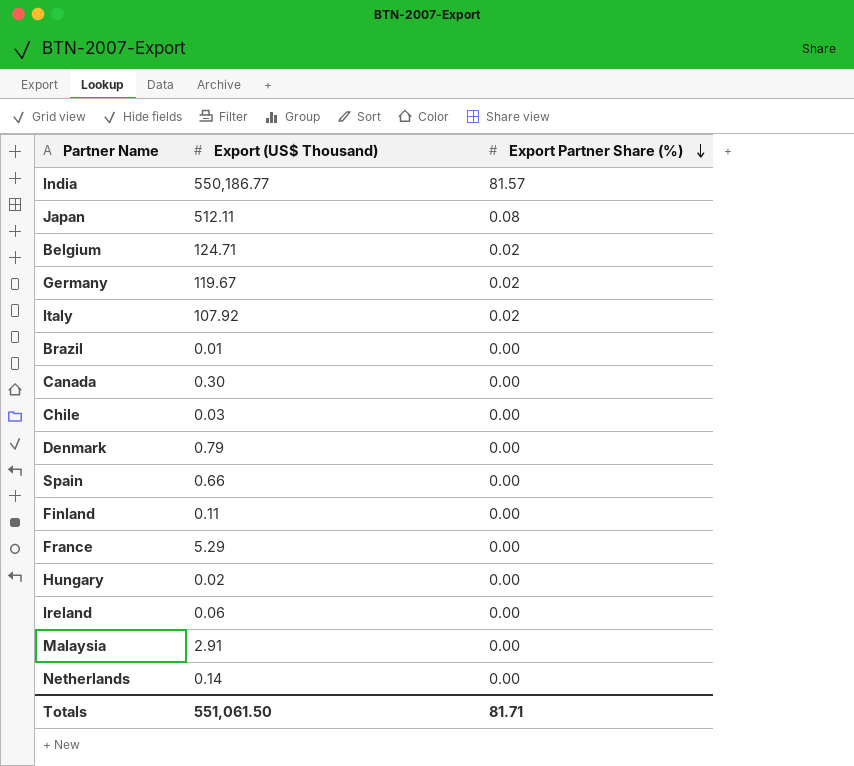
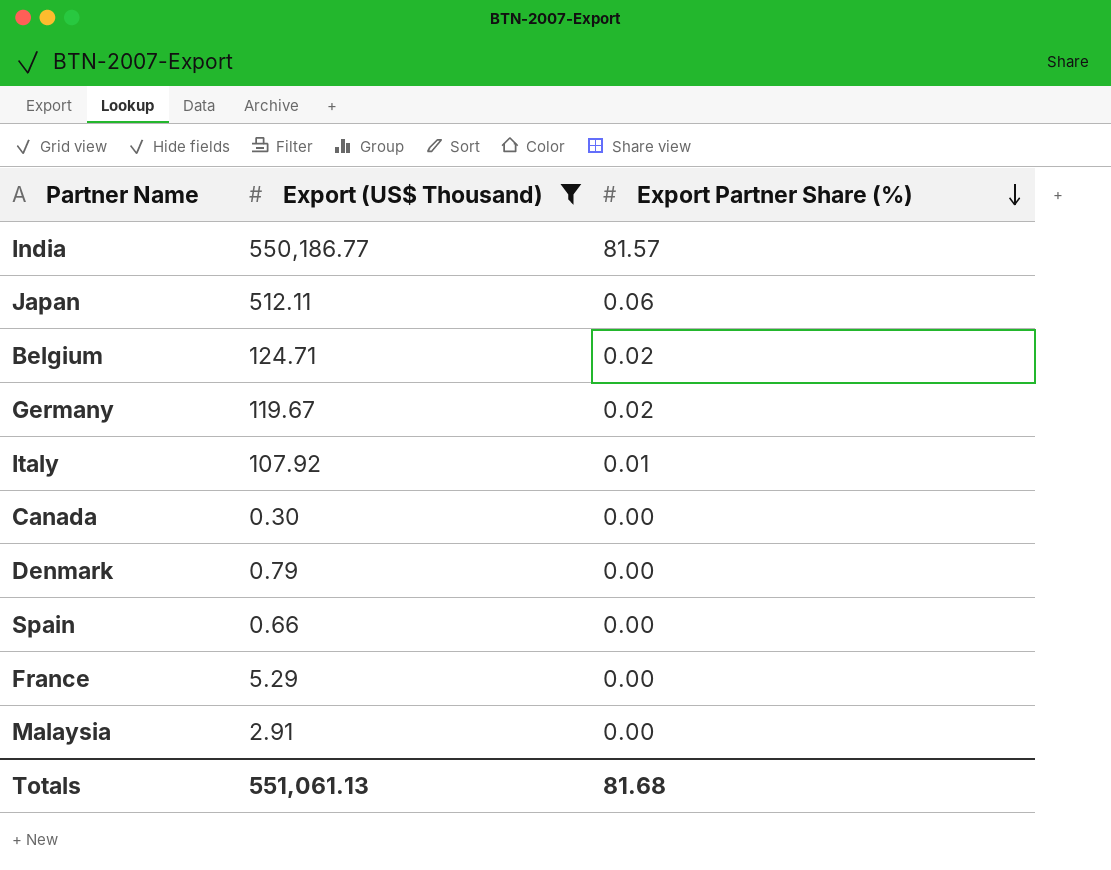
filter: none -> Export (US$ Thousand) >= 0.30
Japan | Export Partner Share (%): 0.08 -> 0.06
Italy | Export Partner Share (%): 0.02 -> 0.01
Totals | Export (US$ Thousand): 551,061.50 -> 551,061.13
Totals | Export Partner Share (%): 81.71 -> 81.68

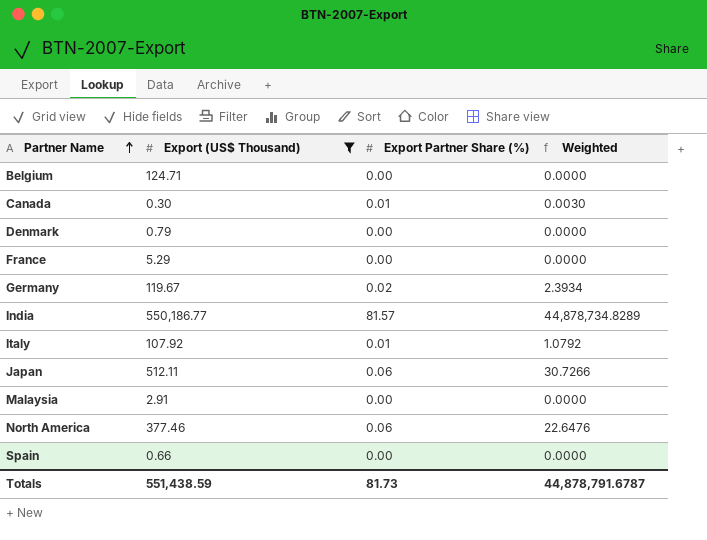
row order: Export Partner Share (%) descending -> Partner Name ascending
column Weighted | formula: none -> [Export (US$ Thousand)] * [Export Partner Share (%)]
Belgium | Export Partner Share (%): 0.02 -> 0.00
Canada | Export Partner Share (%): 0.00 -> 0.01
row North America: none -> 377.46 | 0.06 | 22.6476
Totals | Export (US$ Thousand): 551,061.13 -> 551,438.59
Totals | Export Partner Share (%): 81.68 -> 81.73

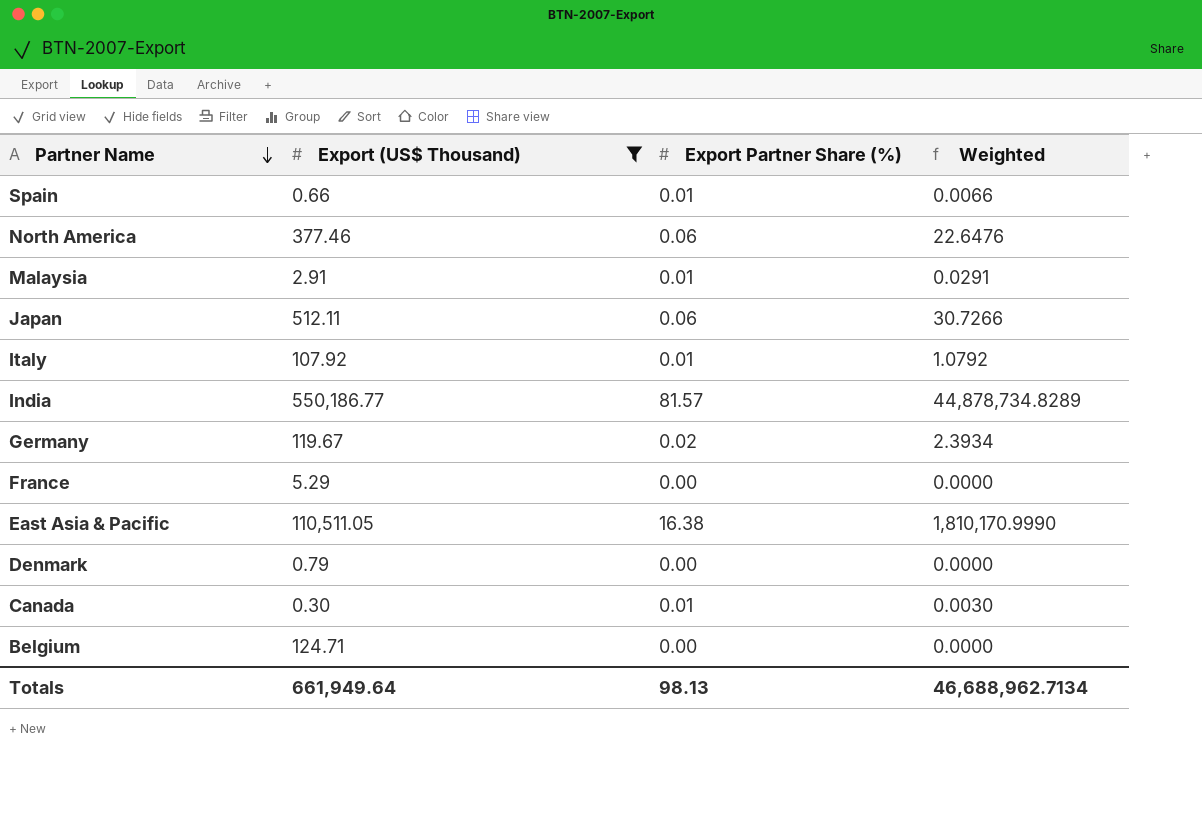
row order: Partner Name ascending -> Partner Name descending
Spain | Export Partner Share (%): 0.00 -> 0.01
Spain | Weighted: 0.0000 -> 0.0066
Malaysia | Export Partner Share (%): 0.00 -> 0.01
Malaysia | Weighted: 0.0000 -> 0.0291
row East Asia & Pacific: none -> 110,511.05 | 16.38 | 1,810,170.9990
Totals | Export (US$ Thousand): 551,438.59 -> 661,949.64
Totals | Export Partner Share (%): 81.73 -> 98.13
Totals | Weighted: 44,878,791.6787 -> 46,688,962.7134

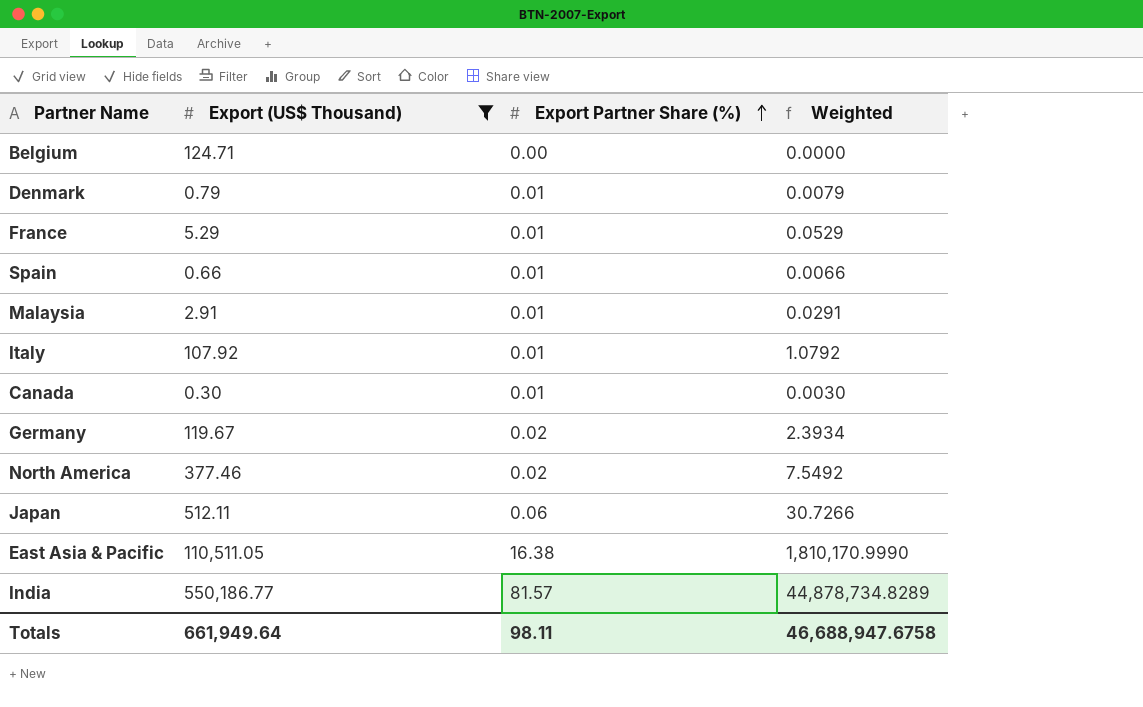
row order: Partner Name descending -> Export Partner Share (%) ascending
Denmark | Export Partner Share (%): 0.00 -> 0.01
Denmark | Weighted: 0.0000 -> 0.0079
France | Export Partner Share (%): 0.00 -> 0.01
France | Weighted: 0.0000 -> 0.0529
North America | Export Partner Share (%): 0.06 -> 0.02
North America | Weighted: 22.6476 -> 7.5492
Totals | Export Partner Share (%): 98.13 -> 98.11
Totals | Weighted: 46,688,962.7134 -> 46,688,947.6758

